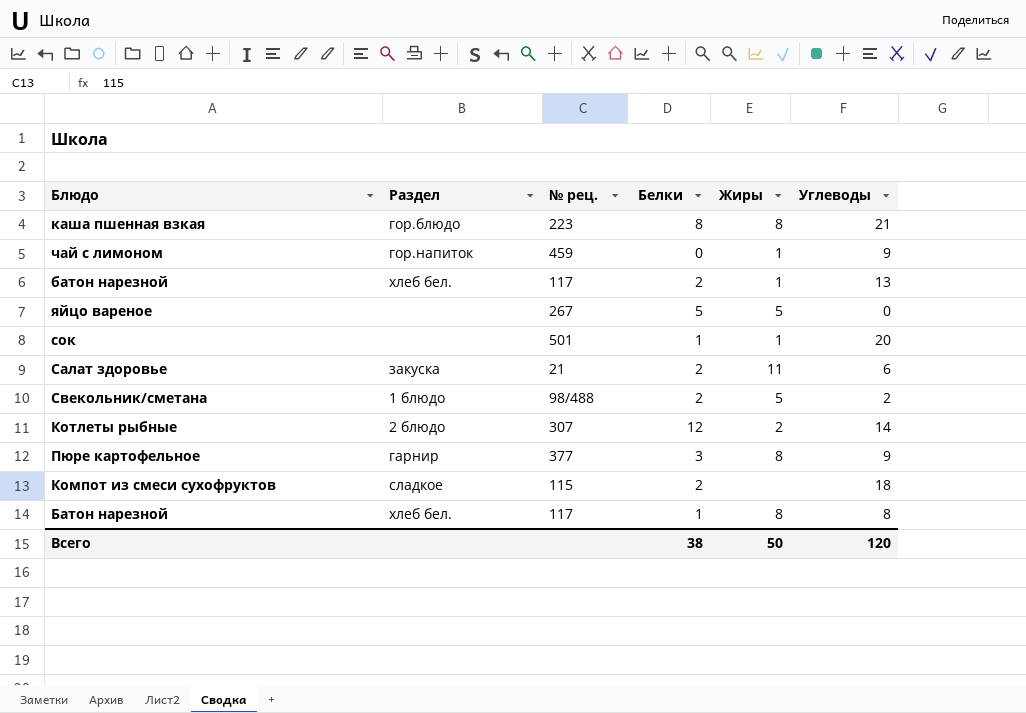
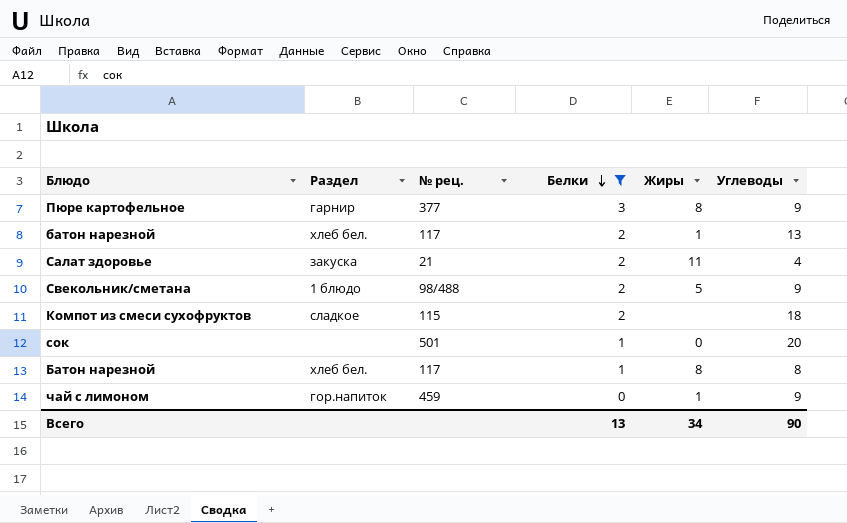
filter: none -> Белки <= 3
row order: none -> Белки descending
Салат здоровье | Углеводы: 6 -> 4
Свекольник/сметана | Углеводы: 2 -> 9
сок | Жиры: 1 -> 0
Всего | Белки: 38 -> 13
Всего | Жиры: 50 -> 34
Всего | Углеводы: 120 -> 90

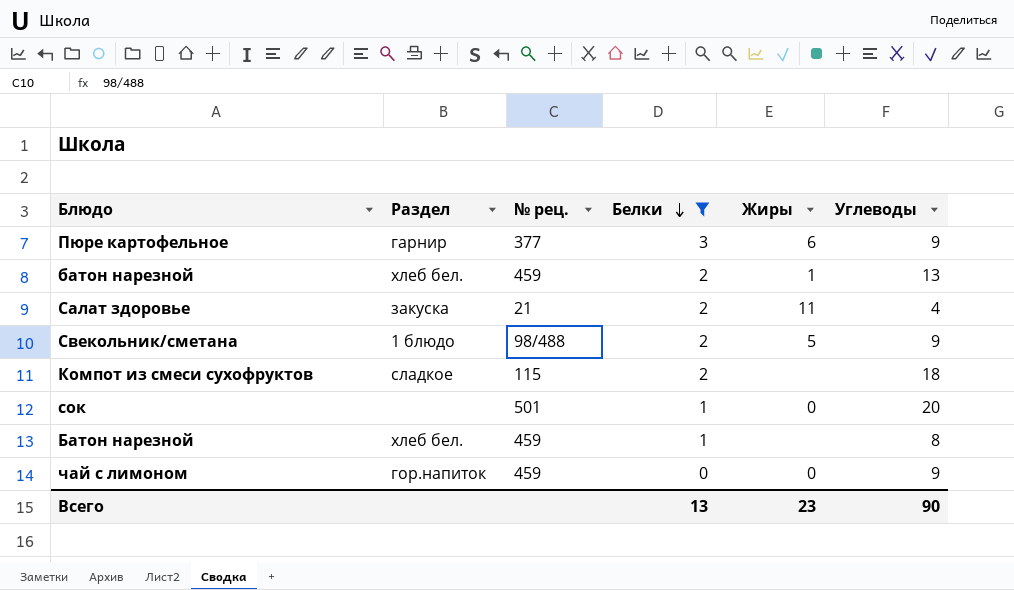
Пюре картофельное | Жиры: 8 -> 6
батон нарезной | № рец.: 117 -> 459
Батон нарезной | № рец.: 117 -> 459
Батон нарезной | Жиры: 8 -> none
чай с лимоном | Жиры: 1 -> 0
Всего | Жиры: 34 -> 23

